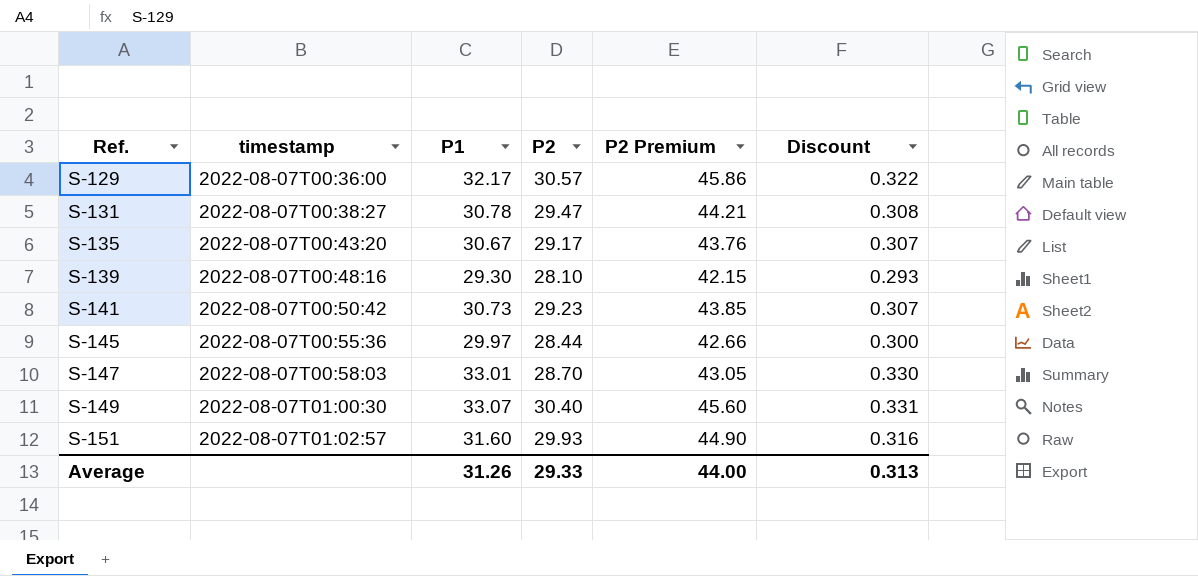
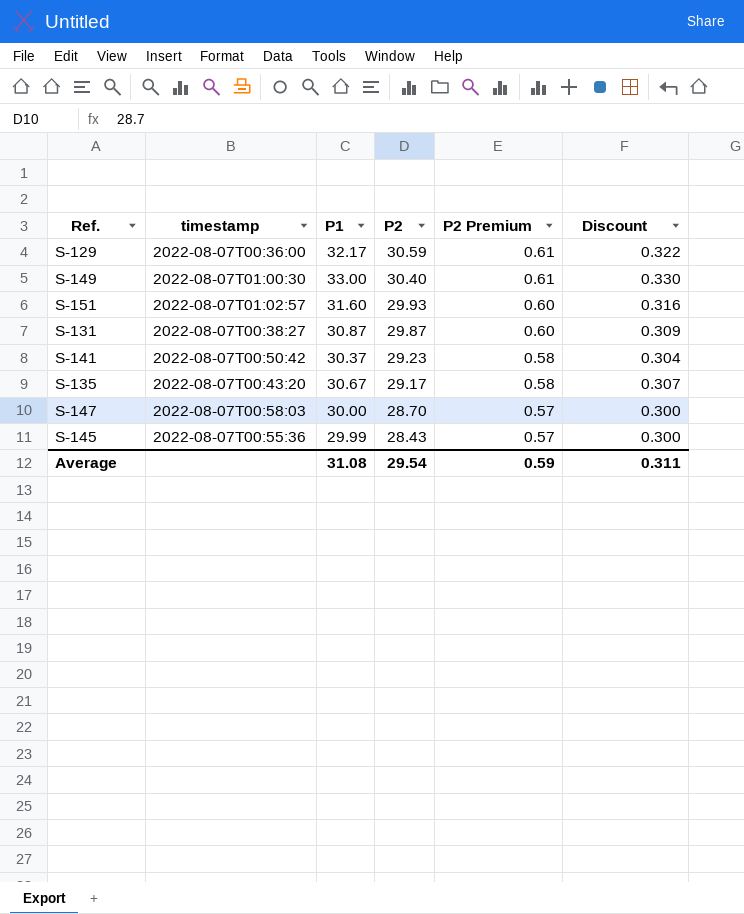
row order: Ref. ascending -> P2 descending
column P2 Premium | formula: [P2] * 1.5 -> [P2] * 0.02
row S-139: 2022-08-07T00:48:16 | 29.30 | 28.10 | 42.15 | 0.293 -> none
S-129 | P2: 30.57 -> 30.59
S-149 | P1: 33.07 -> 33.00
S-149 | Discount: 0.331 -> 0.330
S-131 | P1: 30.78 -> 30.87
S-131 | P2: 29.47 -> 29.87
S-131 | Discount: 0.308 -> 0.309
S-141 | P1: 30.73 -> 30.37
S-141 | Discount: 0.307 -> 0.304
S-147 | P1: 33.01 -> 30.00
S-147 | Discount: 0.330 -> 0.300
S-145 | P1: 29.97 -> 29.99
S-145 | P2: 28.44 -> 28.43
Average | P1: 31.26 -> 31.08
Average | P2: 29.33 -> 29.54
Average | P2 Premium: 44.00 -> 0.59
Average | Discount: 0.313 -> 0.311

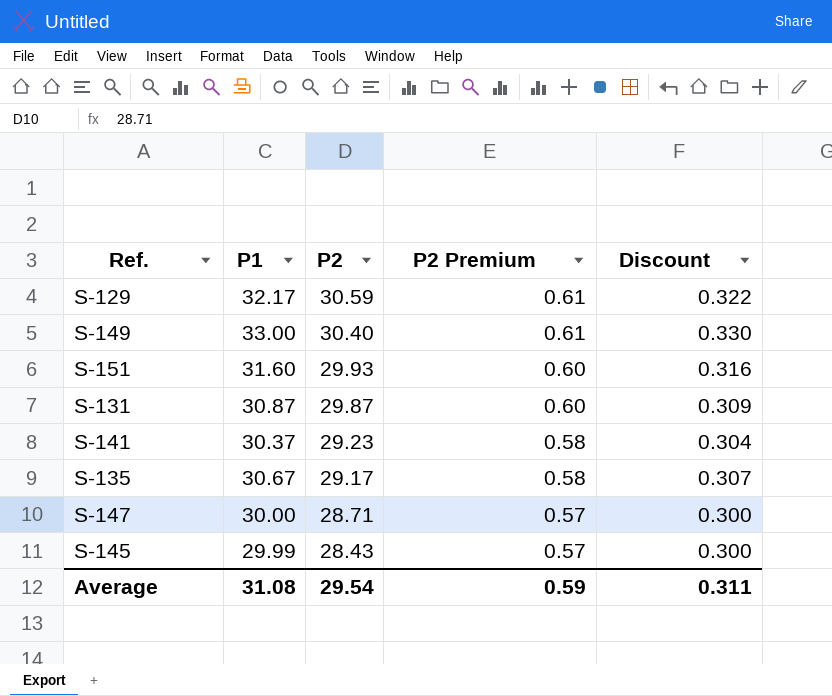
column timestamp | position: 2 -> none
S-147 | P2: 28.70 -> 28.71

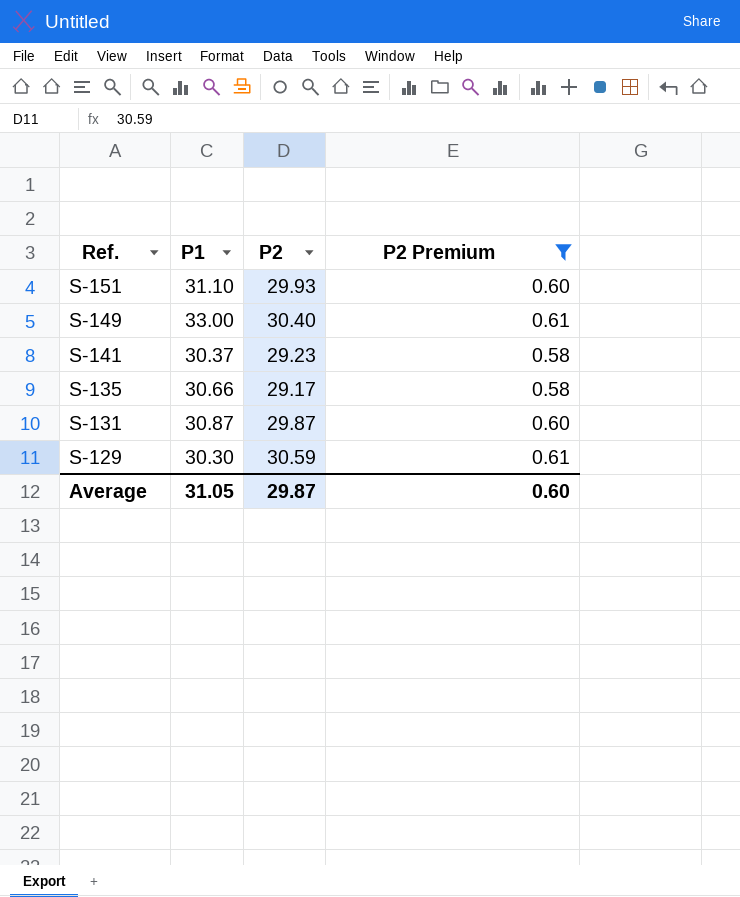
filter: none -> P2 Premium != 0.57
row order: P2 descending -> Ref. descending
column Discount | formula: [P1] * 0.01 -> none
S-151 | P1: 31.60 -> 31.10
S-135 | P1: 30.67 -> 30.66
S-129 | P1: 32.17 -> 30.30
Average | P1: 31.08 -> 31.05
Average | P2: 29.54 -> 29.87
Average | P2 Premium: 0.59 -> 0.60

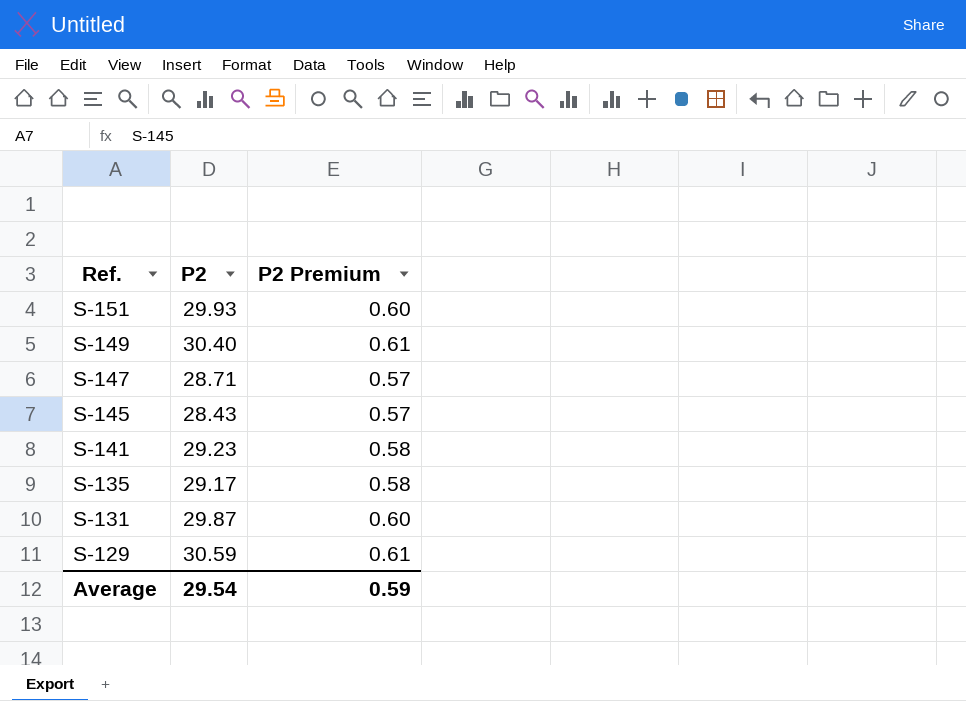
filter: P2 Premium != 0.57 -> none
column P1 | position: 2 -> none
Average | P2: 29.87 -> 29.54
Average | P2 Premium: 0.60 -> 0.59

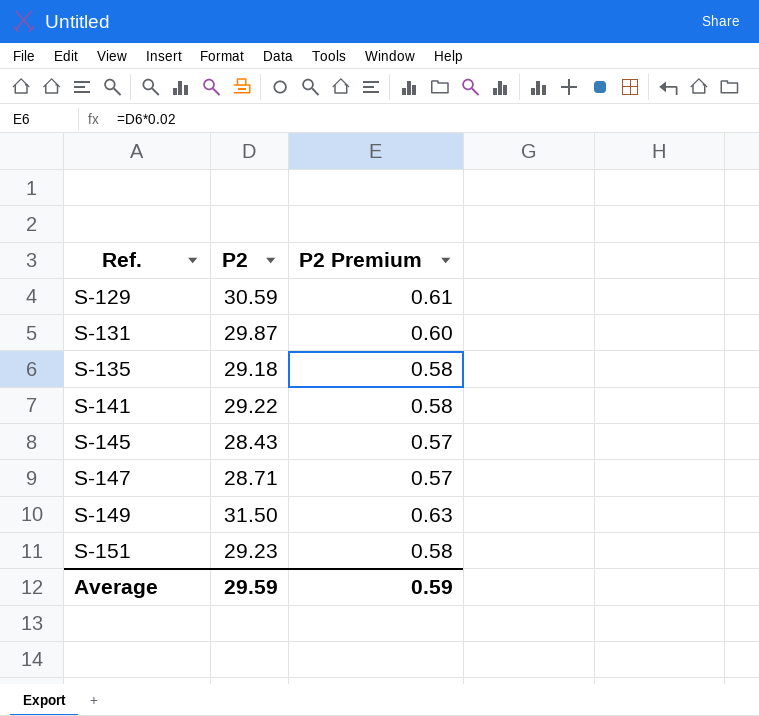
row order: Ref. descending -> Ref. ascending
S-135 | P2: 29.17 -> 29.18
S-141 | P2: 29.23 -> 29.22
S-149 | P2: 30.40 -> 31.50
S-149 | P2 Premium: 0.61 -> 0.63
S-151 | P2: 29.93 -> 29.23
S-151 | P2 Premium: 0.60 -> 0.58
Average | P2: 29.54 -> 29.59

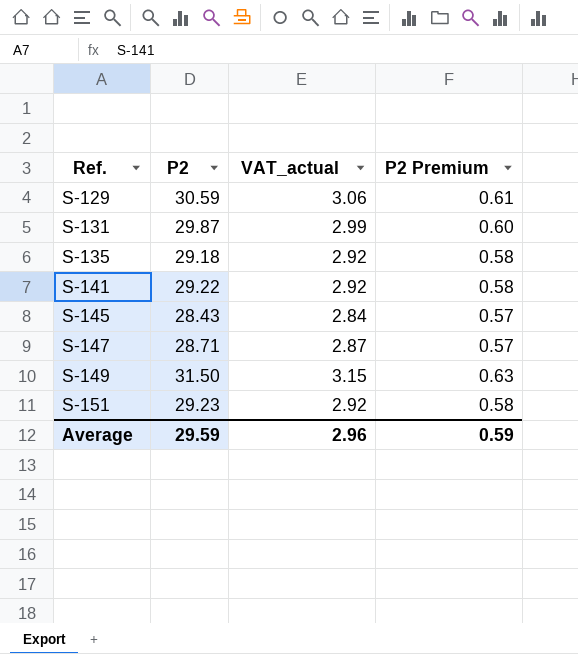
column VAT_actual | formula: none -> [P2] * 0.1

